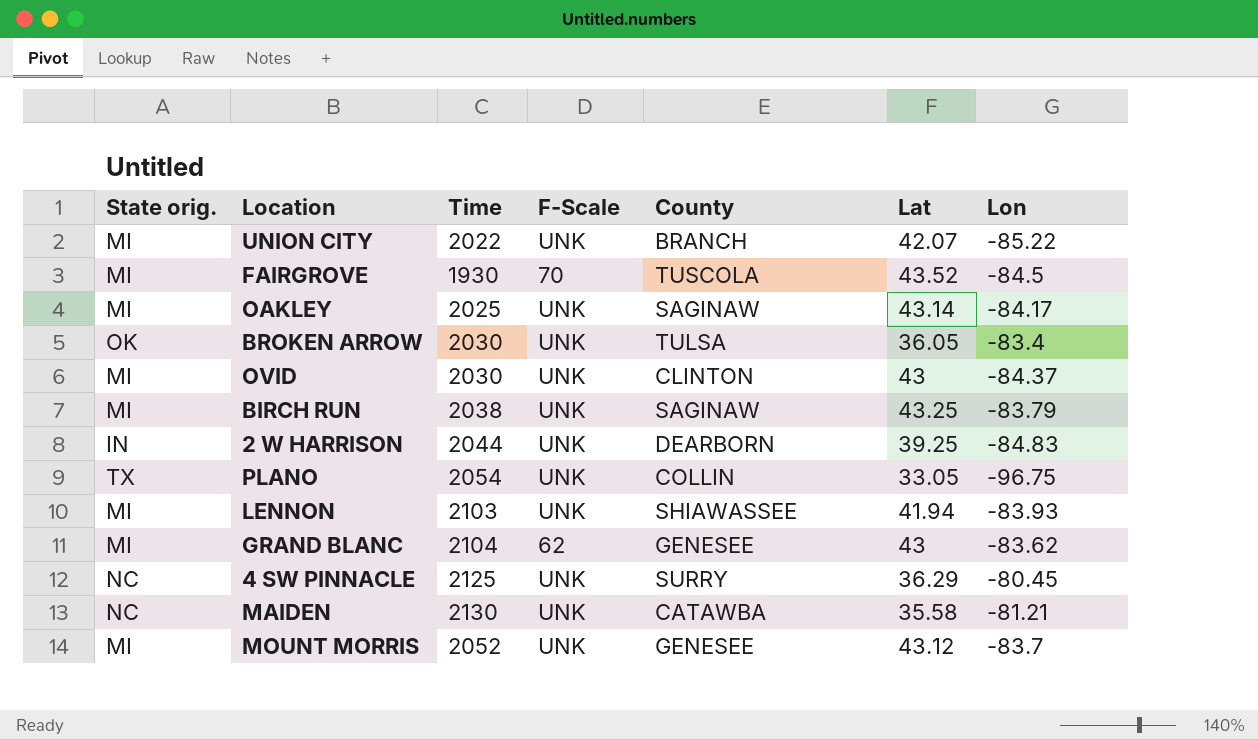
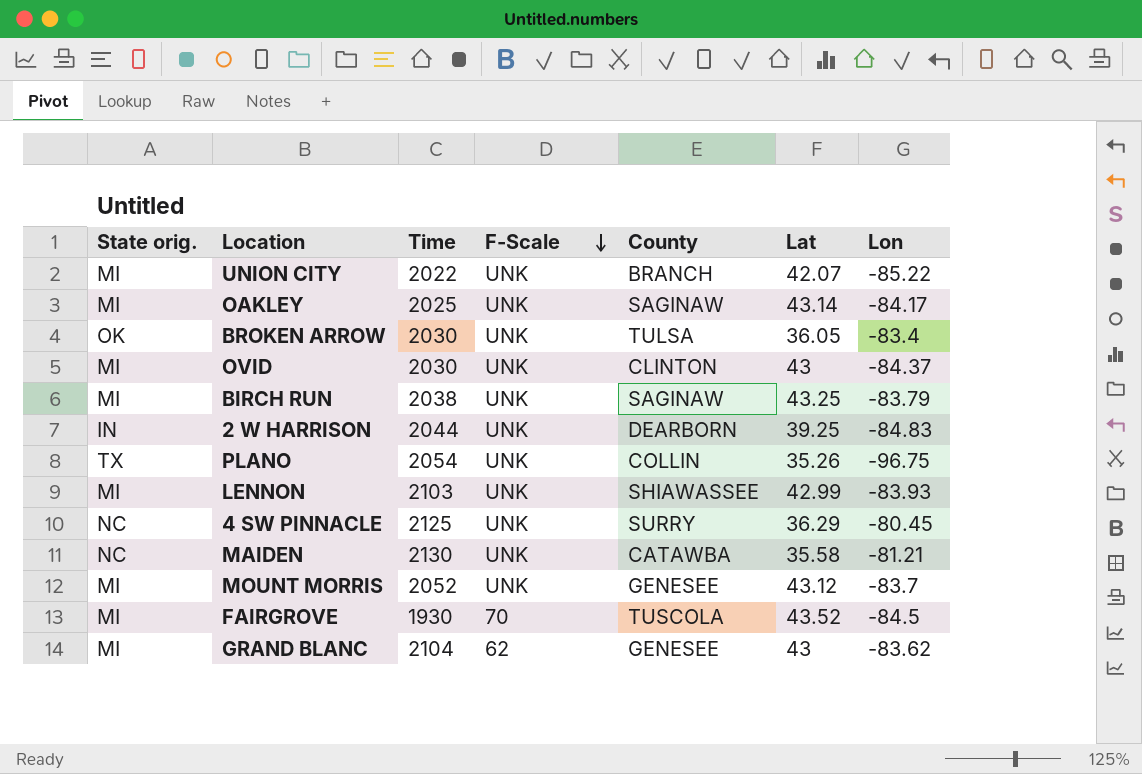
row order: none -> F-Scale descending
PLANO | Lat: 33.05 -> 35.26
LENNON | Lat: 41.94 -> 42.99

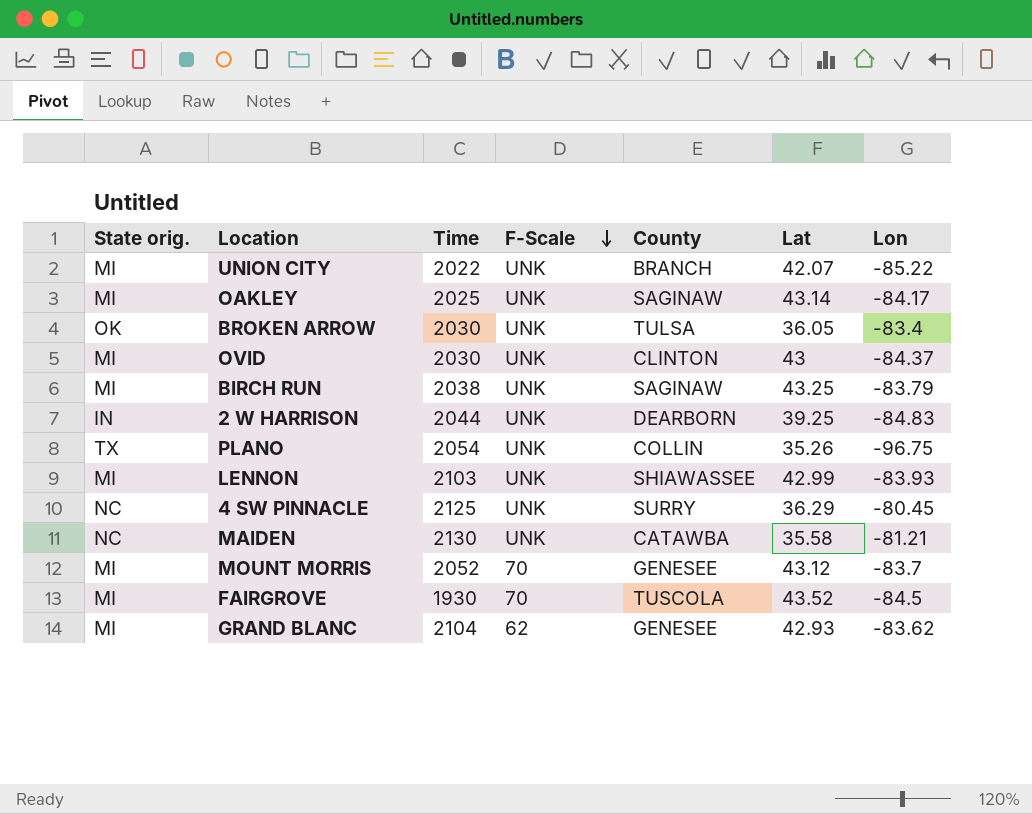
MOUNT MORRIS | F-Scale: UNK -> 70
GRAND BLANC | Lat: 43 -> 42.93

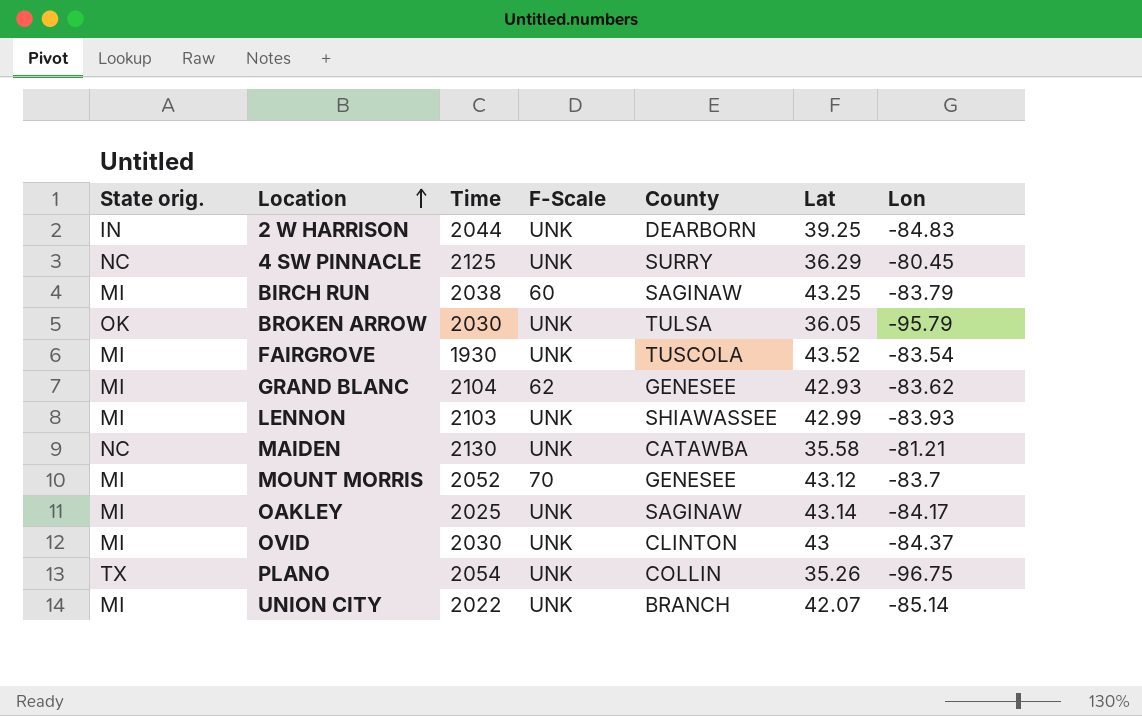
row order: F-Scale descending -> Location ascending
BIRCH RUN | F-Scale: UNK -> 60
BROKEN ARROW | Lon: -83.4 -> -95.79
FAIRGROVE | F-Scale: 70 -> UNK
FAIRGROVE | Lon: -84.5 -> -83.54
UNION CITY | Lon: -85.22 -> -85.14

